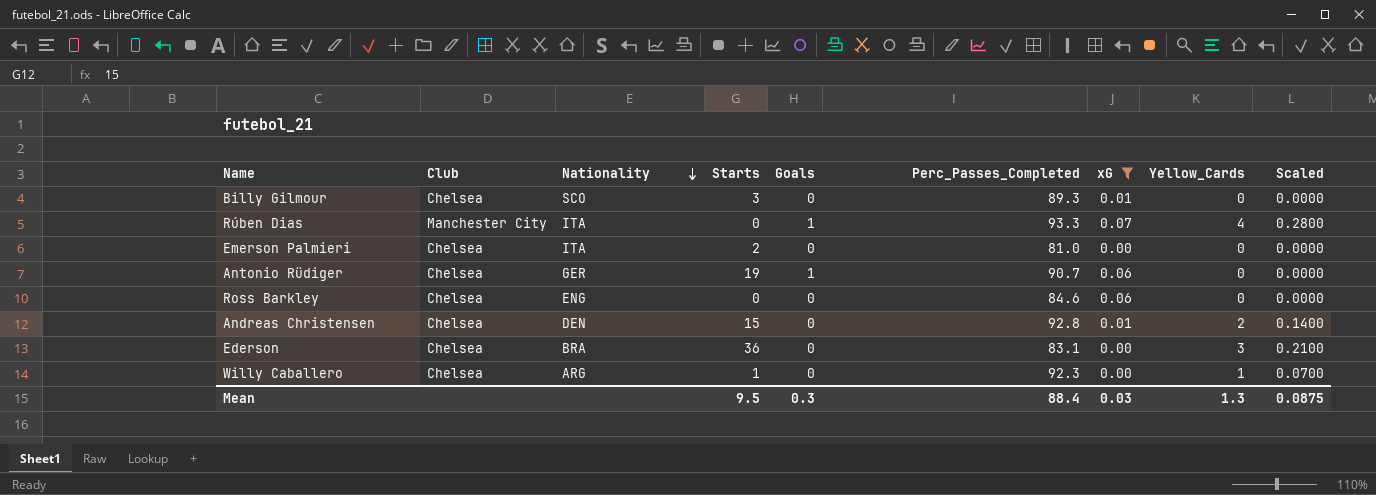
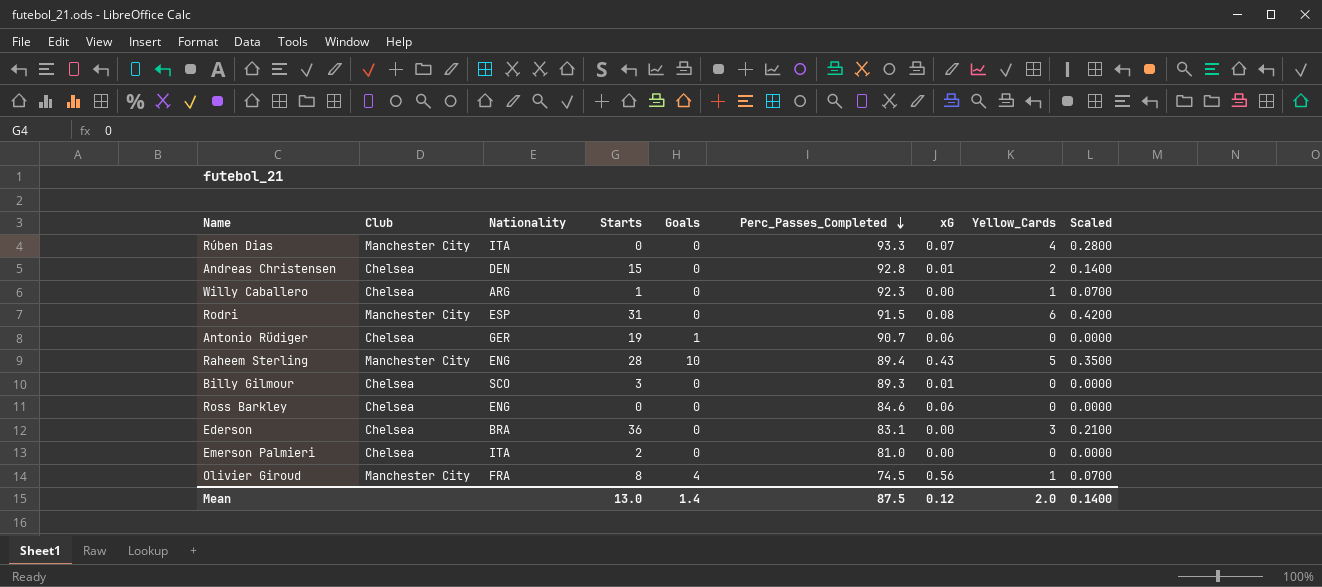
filter: xG <= 0.07 -> none
row order: Nationality descending -> Perc_Passes_Completed descending
Rúben Dias | Goals: 1 -> 0
Mean | Starts: 9.5 -> 13.0
Mean | Goals: 0.3 -> 1.4
Mean | Perc_Passes_Completed: 88.4 -> 87.5
Mean | xG: 0.03 -> 0.12
Mean | Yellow_Cards: 1.3 -> 2.0
Mean | Scaled: 0.0875 -> 0.1400

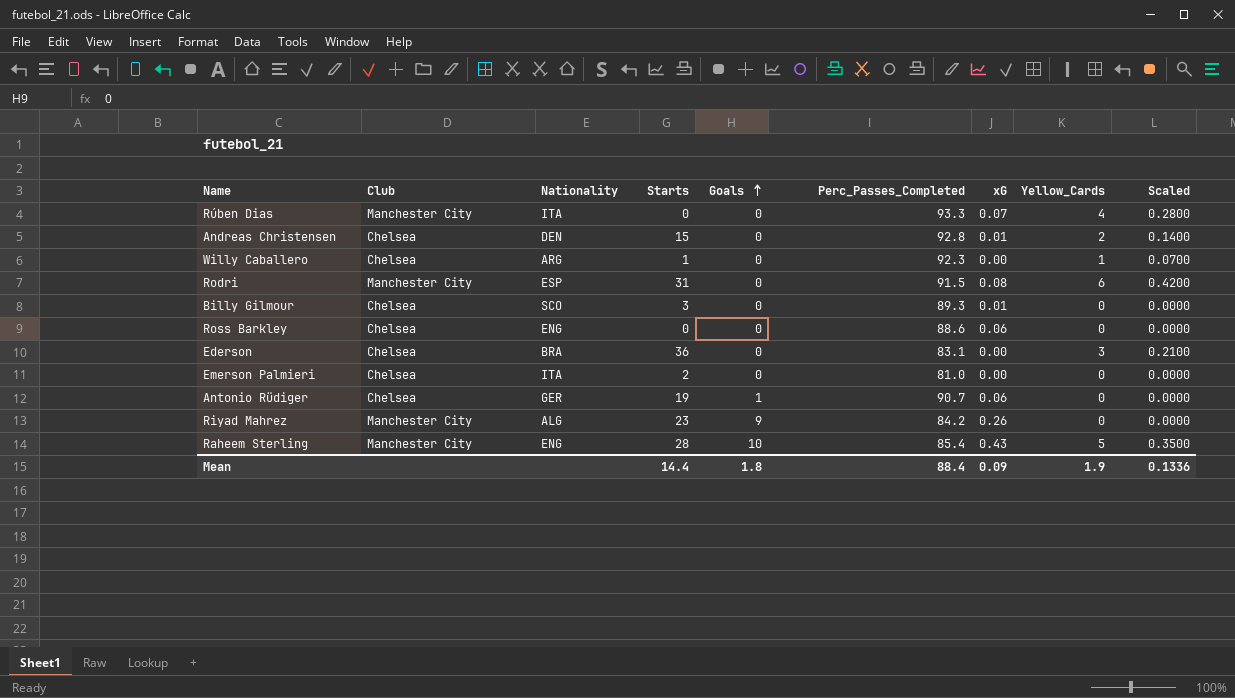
row order: Perc_Passes_Completed descending -> Goals ascending
row Olivier Giroud: Manchester City | FRA | 8 | 4 | 74.5 | 0.56 | 1 | 0.0700 -> none
Ross Barkley | Perc_Passes_Completed: 84.6 -> 88.6
row Riyad Mahrez: none -> Manchester City | ALG | 23 | 9 | 84.2 | 0.26 | 0 | 0.0000
Raheem Sterling | Perc_Passes_Completed: 89.4 -> 85.4
Mean | Starts: 13.0 -> 14.4
Mean | Goals: 1.4 -> 1.8
Mean | Perc_Passes_Completed: 87.5 -> 88.4
Mean | xG: 0.12 -> 0.09
Mean | Yellow_Cards: 2.0 -> 1.9
Mean | Scaled: 0.1400 -> 0.1336

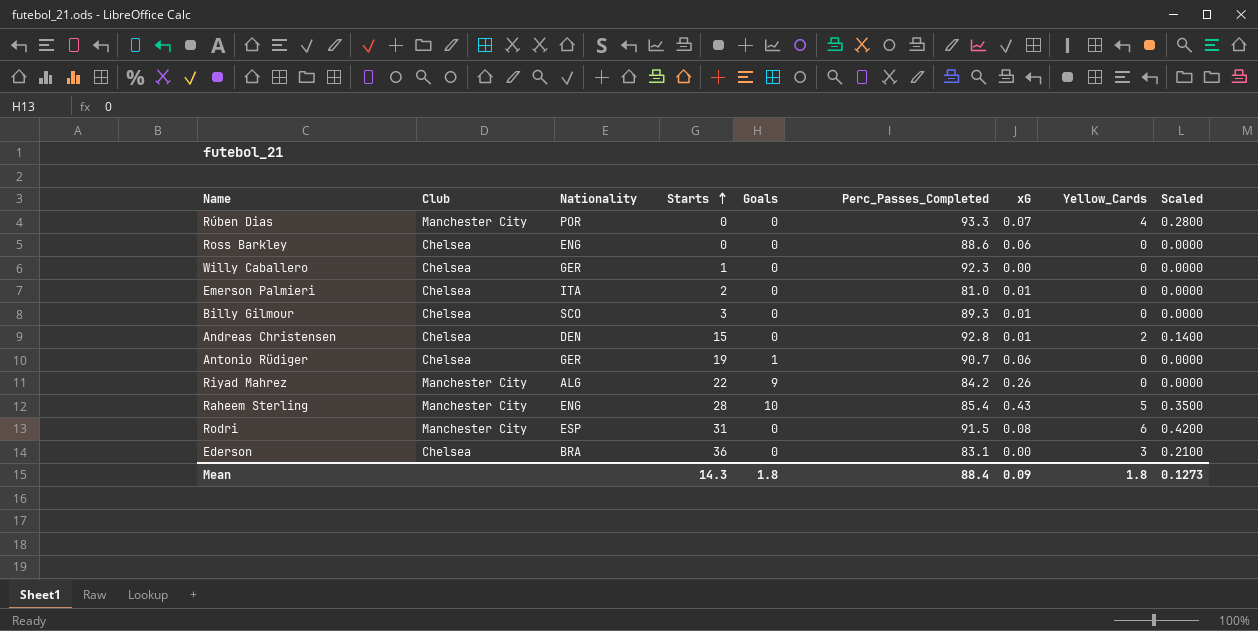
row order: Goals ascending -> Starts ascending
Rúben Dias | Nationality: ITA -> POR
Willy Caballero | Nationality: ARG -> GER
Willy Caballero | Yellow_Cards: 1 -> 0
Willy Caballero | Scaled: 0.0700 -> 0.0000
Emerson Palmieri | xG: 0.00 -> 0.01
Riyad Mahrez | Starts: 23 -> 22
Mean | Starts: 14.4 -> 14.3
Mean | Yellow_Cards: 1.9 -> 1.8
Mean | Scaled: 0.1336 -> 0.1273

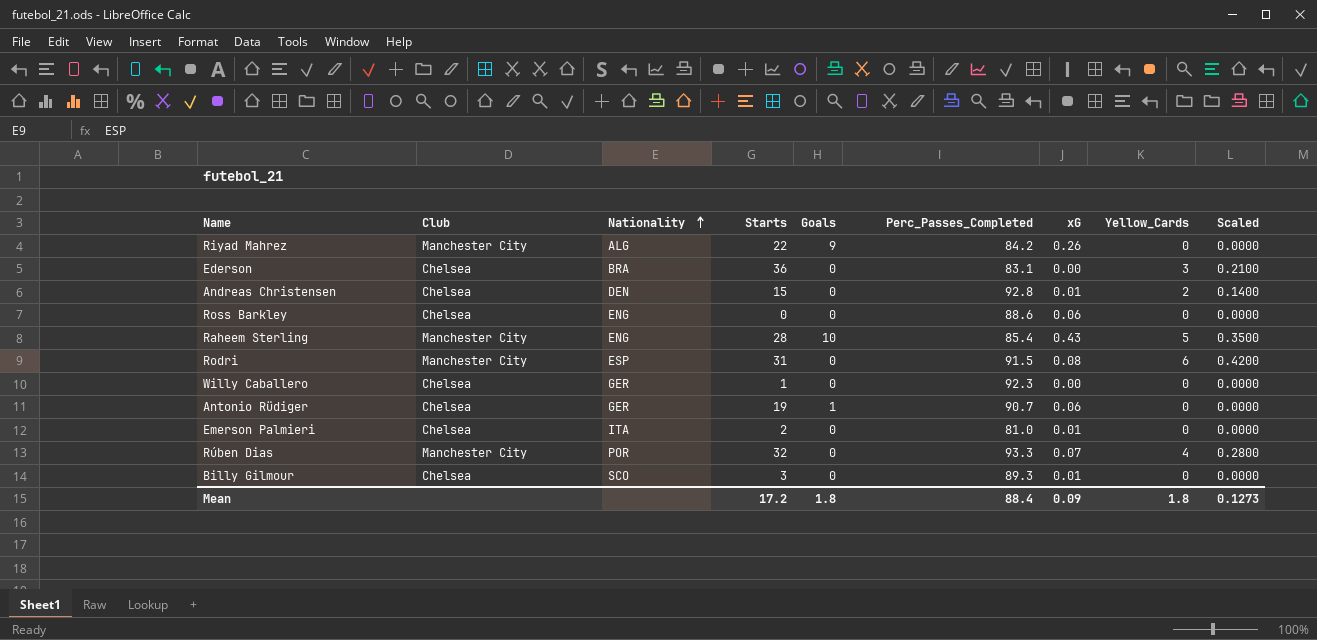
row order: Starts ascending -> Nationality ascending
Rúben Dias | Starts: 0 -> 32
Mean | Starts: 14.3 -> 17.2

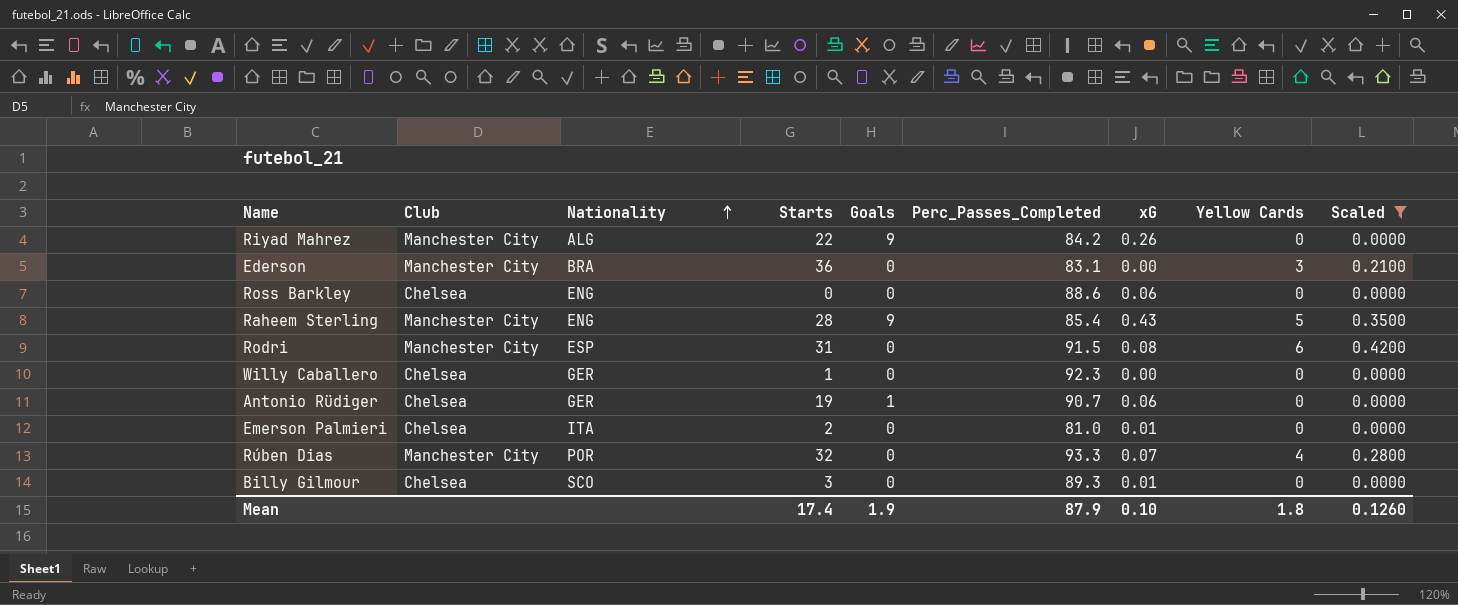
filter: none -> Scaled != 0.1400
column name: Yellow_Cards -> Yellow Cards
Ederson | Club: Chelsea -> Manchester City
Raheem Sterling | Goals: 10 -> 9
Mean | Starts: 17.2 -> 17.4
Mean | Goals: 1.8 -> 1.9
Mean | Perc_Passes_Completed: 88.4 -> 87.9
Mean | xG: 0.09 -> 0.10
Mean | Scaled: 0.1273 -> 0.1260

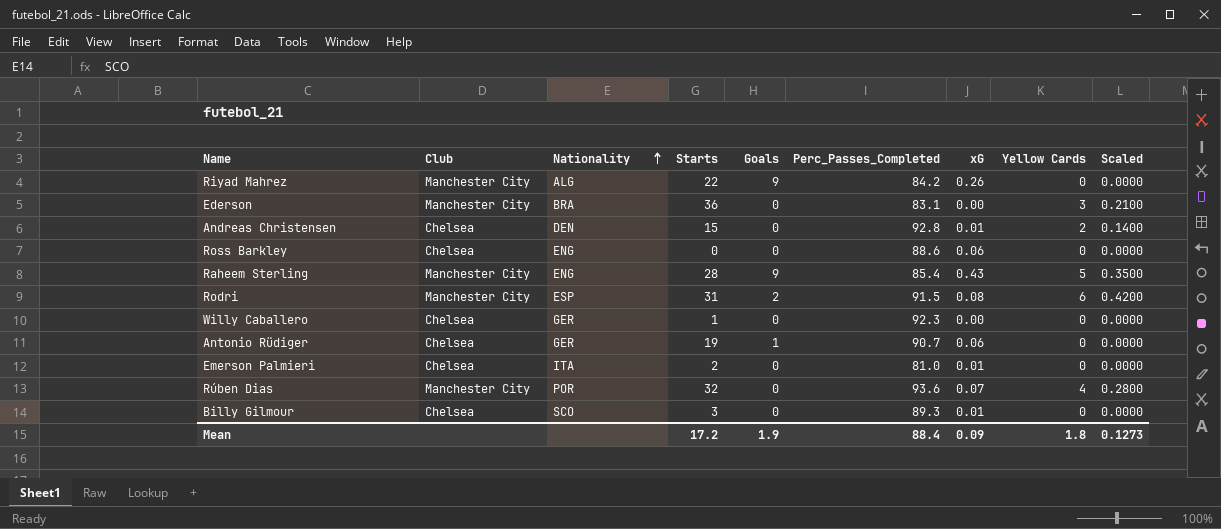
filter: Scaled != 0.1400 -> none
Rodri | Goals: 0 -> 2
Rúben Dias | Perc_Passes_Completed: 93.3 -> 93.6
Mean | Starts: 17.4 -> 17.2
Mean | Perc_Passes_Completed: 87.9 -> 88.4
Mean | xG: 0.10 -> 0.09
Mean | Scaled: 0.1260 -> 0.1273

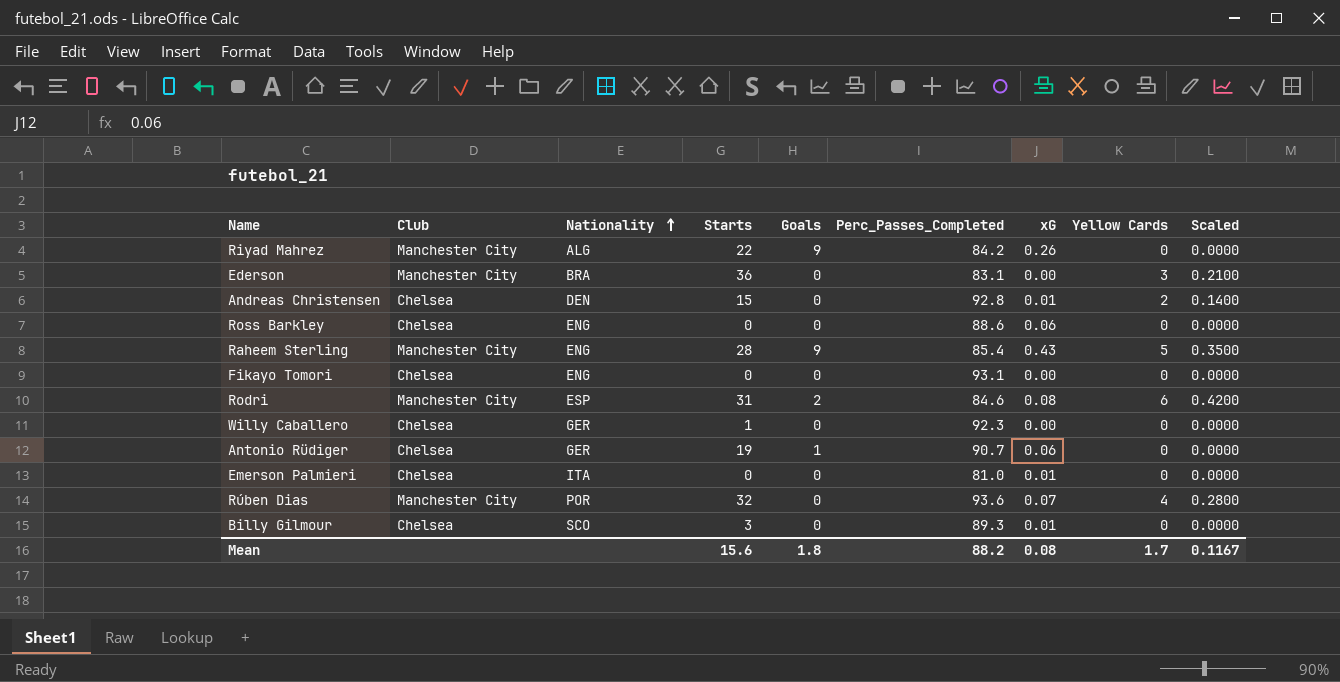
row Fikayo Tomori: none -> Chelsea | ENG | 0 | 0 | 93.1 | 0.00 | 0 | 0.0000
Rodri | Perc_Passes_Completed: 91.5 -> 84.6
Emerson Palmieri | Starts: 2 -> 0
Mean | Starts: 17.2 -> 15.6
Mean | Goals: 1.9 -> 1.8
Mean | Perc_Passes_Completed: 88.4 -> 88.2
Mean | xG: 0.09 -> 0.08
Mean | Yellow Cards: 1.8 -> 1.7
Mean | Scaled: 0.1273 -> 0.1167

